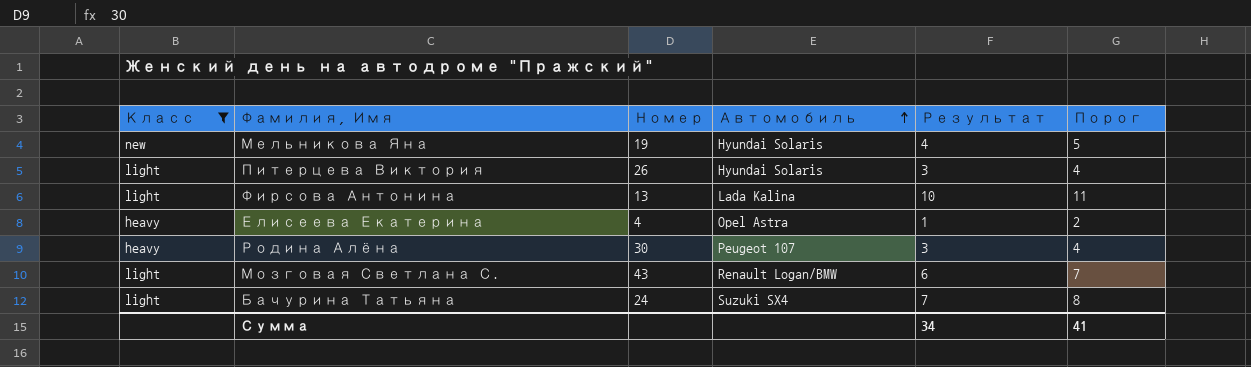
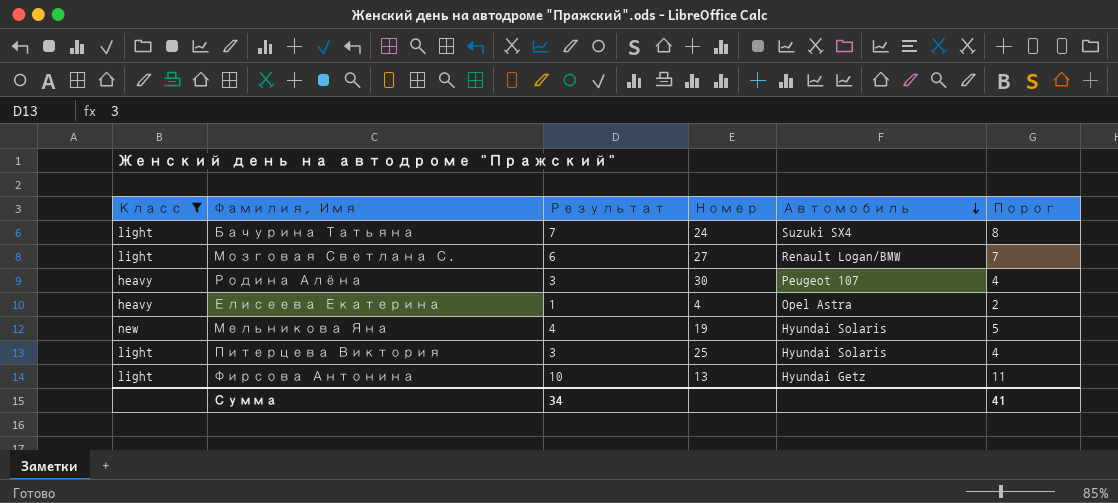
row order: Автомобиль ascending -> Автомобиль descending
column Результат | position: 5 -> 3
Мозговая Светлана С. | Номер: 43 -> 27
Питерцева Виктория | Номер: 26 -> 25
Фирсова Антонина | Автомобиль: Lada Kalina -> Hyundai Getz

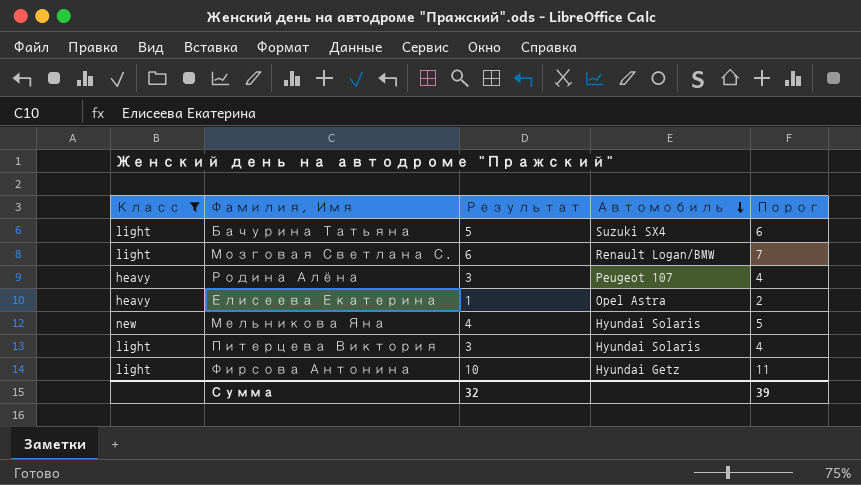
column Номер | position: 4 -> none
Бачурина Татьяна | Результат: 7 -> 5
Бачурина Татьяна | Порог: 8 -> 6
Сумма | Результат: 34 -> 32
Сумма | Порог: 41 -> 39

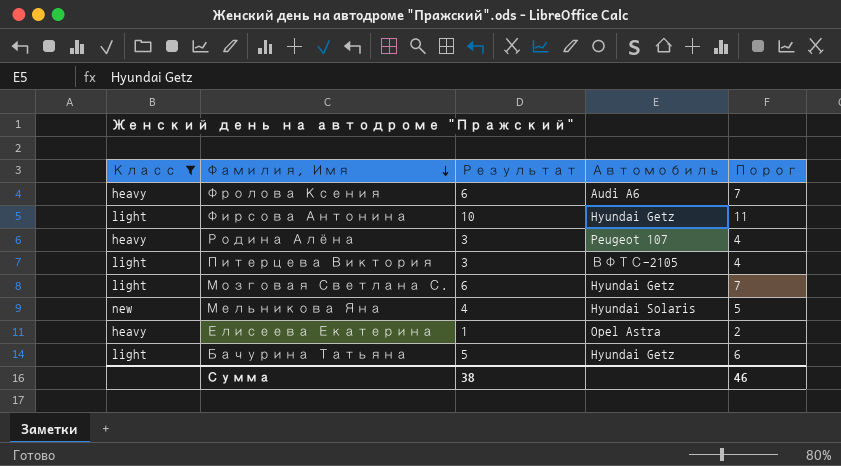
row order: Автомобиль descending -> Фамилия, Имя descending
row Фролова Ксения: none -> heavy | 6 | Audi A6 | 7
Питерцева Виктория | Автомобиль: Hyundai Solaris -> ВФТС-2105
Мозговая Светлана С. | Автомобиль: Renault Logan/BMW -> Hyundai Getz
Бачурина Татьяна | Автомобиль: Suzuki SX4 -> Hyundai Getz
Сумма | Результат: 32 -> 38
Сумма | Порог: 39 -> 46

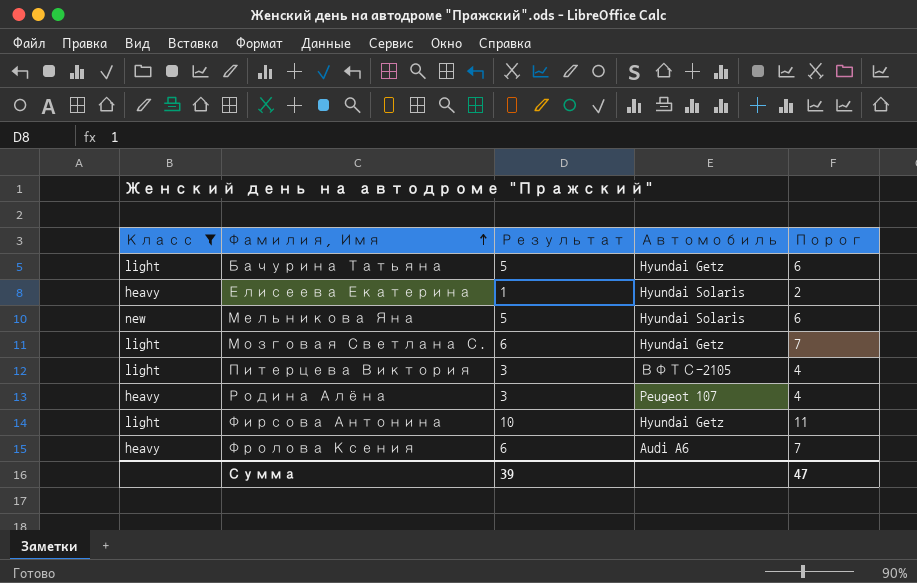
row order: Фамилия, Имя descending -> Фамилия, Имя ascending
Елисеева Екатерина | Автомобиль: Opel Astra -> Hyundai Solaris
Мельникова Яна | Результат: 4 -> 5
Мельникова Яна | Порог: 5 -> 6
Сумма | Результат: 38 -> 39
Сумма | Порог: 46 -> 47

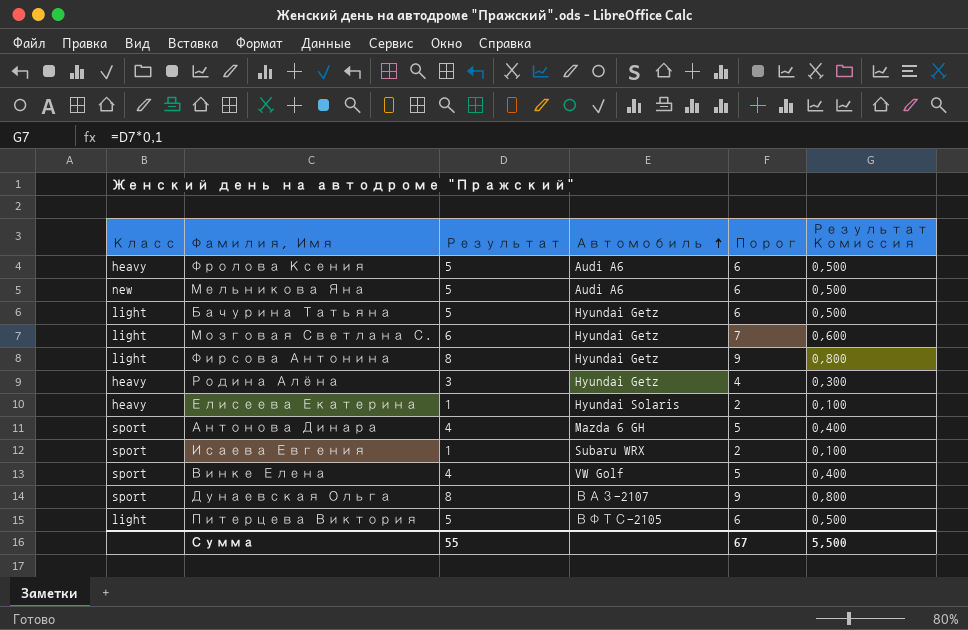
filter: Класс != sport -> none
row order: Фамилия, Имя ascending -> Автомобиль ascending
column Результат Комиссия | formula: none -> [Результат] * 0,1
Фролова Ксения | Результат: 6 -> 5
Фролова Ксения | Порог: 7 -> 6
Мельникова Яна | Автомобиль: Hyundai Solaris -> Audi A6
Фирсова Антонина | Результат: 10 -> 8
Фирсова Антонина | Порог: 11 -> 9
Родина Алёна | Автомобиль: Peugeot 107 -> Hyundai Getz
Питерцева Виктория | Результат: 3 -> 5
Питерцева Виктория | Порог: 4 -> 6
Сумма | Результат: 39 -> 55
Сумма | Порог: 47 -> 67

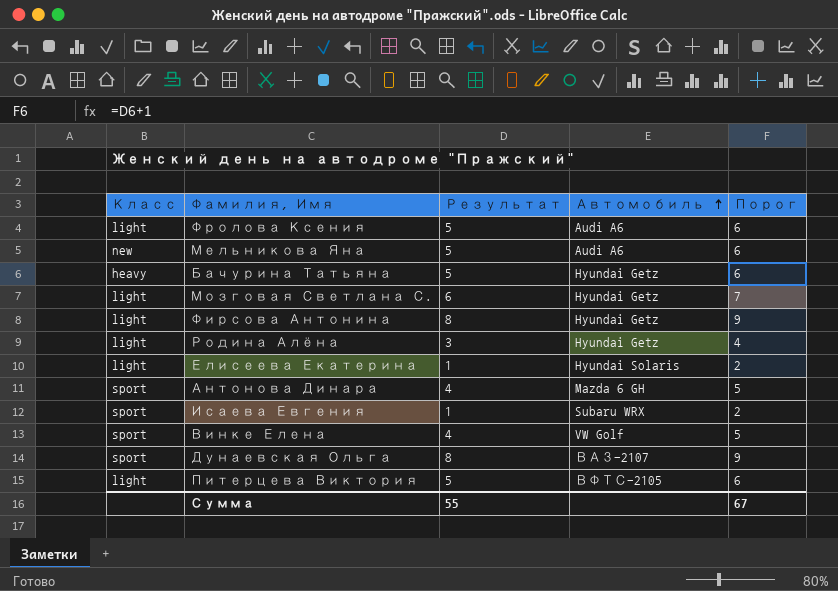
column Результат Комиссия | formula: [Результат] * 0,1 -> none
Фролова Ксения | Класс: heavy -> light
Бачурина Татьяна | Класс: light -> heavy
Родина Алёна | Класс: heavy -> light
Елисеева Екатерина | Класс: heavy -> light

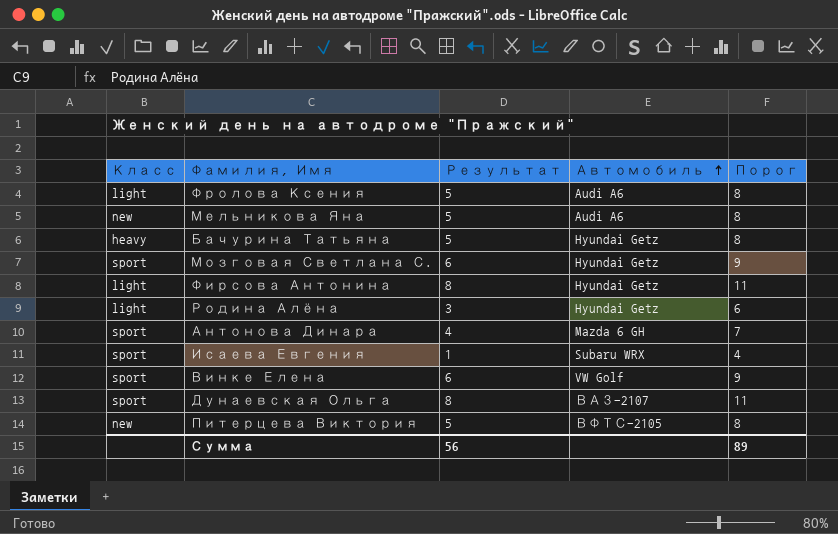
column Порог | formula: [Результат] + 1 -> [Результат] + 3
row Елисеева Екатерина: light | 1 | Hyundai Solaris | 2 -> none
Мозговая Светлана С. | Класс: light -> sport
Винке Елена | Результат: 4 -> 6
Питерцева Виктория | Класс: light -> new
Сумма | Результат: 55 -> 56
Сумма | Порог: 67 -> 89

